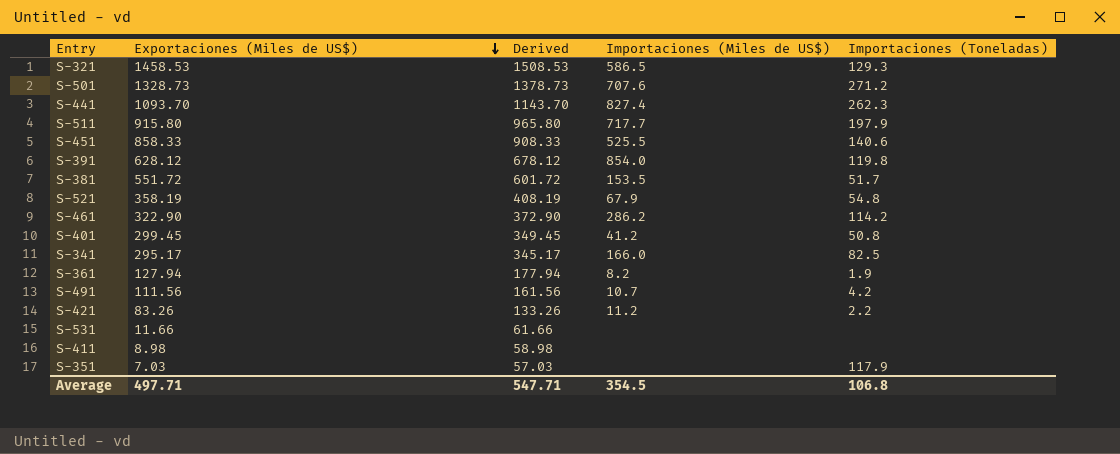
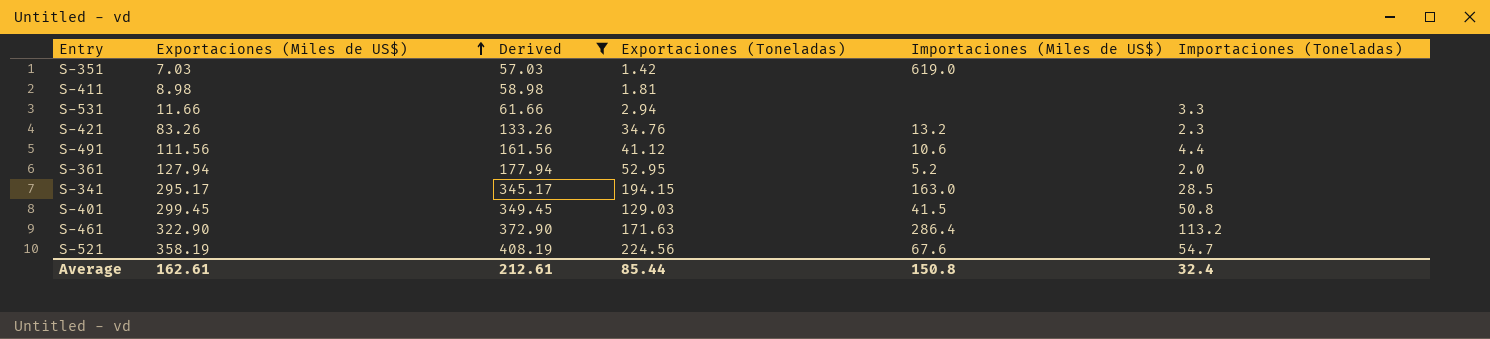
filter: none -> Derived <= 408.19
row order: Exportaciones (Miles de US$) descending -> Exportaciones (Miles de US$) ascending
column Exportaciones (Toneladas) | position: none -> 4
S-351 | Importaciones (Miles de US$): none -> 619.0
S-351 | Importaciones (Toneladas): 117.9 -> none
S-531 | Importaciones (Toneladas): none -> 3.3
S-421 | Importaciones (Miles de US$): 11.2 -> 13.2
S-421 | Importaciones (Toneladas): 2.2 -> 2.3
S-491 | Importaciones (Miles de US$): 10.7 -> 10.6
S-491 | Importaciones (Toneladas): 4.2 -> 4.4
S-361 | Importaciones (Miles de US$): 8.2 -> 5.2
S-361 | Importaciones (Toneladas): 1.9 -> 2.0
S-341 | Importaciones (Miles de US$): 166.0 -> 163.0
S-341 | Importaciones (Toneladas): 82.5 -> 28.5
S-401 | Importaciones (Miles de US$): 41.2 -> 41.5
S-461 | Importaciones (Miles de US$): 286.2 -> 286.4
S-461 | Importaciones (Toneladas): 114.2 -> 113.2
S-521 | Importaciones (Miles de US$): 67.9 -> 67.6
S-521 | Importaciones (Toneladas): 54.8 -> 54.7
Average | Exportaciones (Miles de US$): 497.71 -> 162.61
Average | Derived: 547.71 -> 212.61
Average | Importaciones (Miles de US$): 354.5 -> 150.8
Average | Importaciones (Toneladas): 106.8 -> 32.4

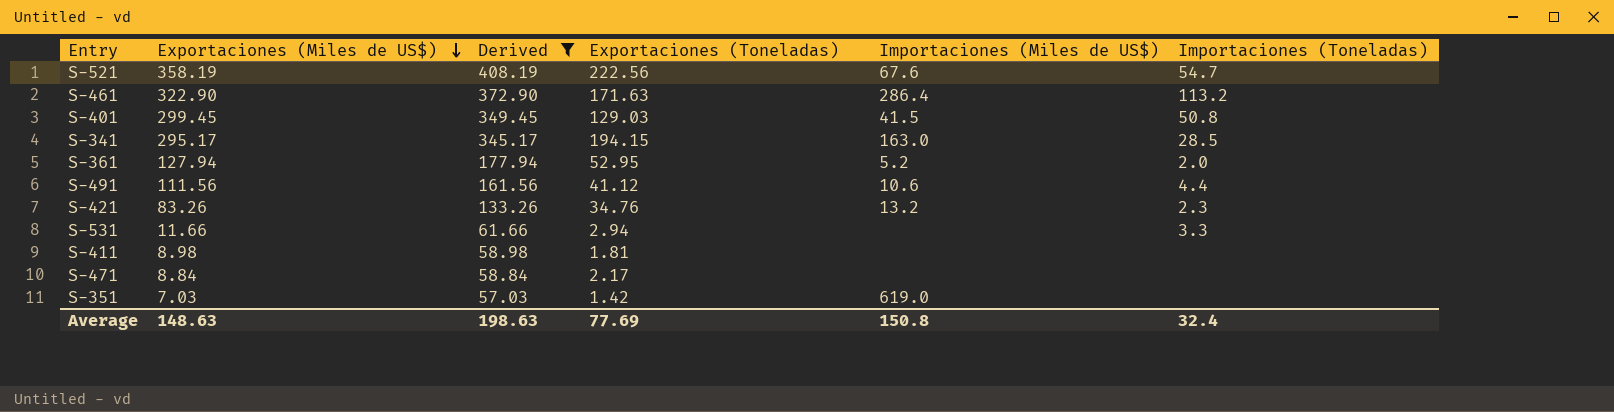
row order: Exportaciones (Miles de US$) ascending -> Exportaciones (Miles de US$) descending
S-521 | Exportaciones (Toneladas): 224.56 -> 222.56
row S-471: none -> 8.84 | 58.84 | 2.17 | none | none
Average | Exportaciones (Miles de US$): 162.61 -> 148.63
Average | Derived: 212.61 -> 198.63
Average | Exportaciones (Toneladas): 85.44 -> 77.69

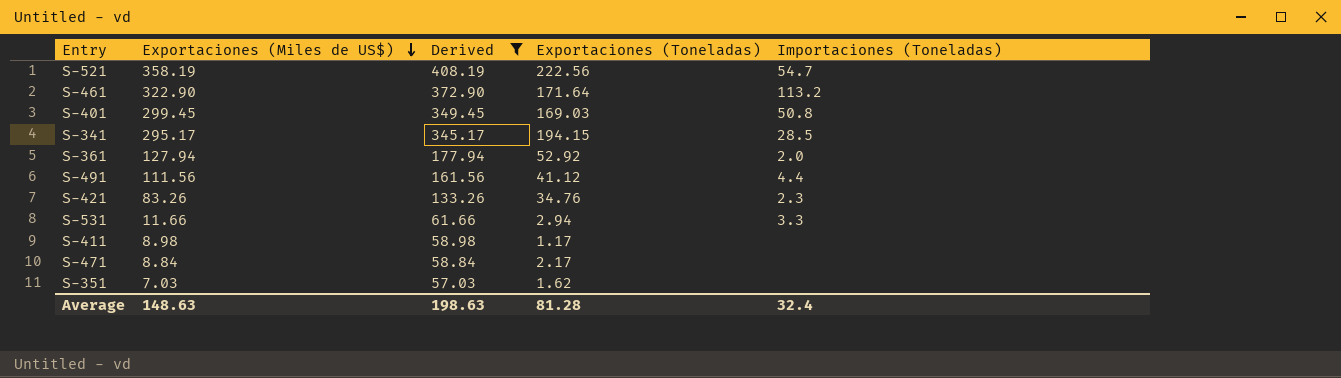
column Importaciones (Miles de US$) | position: 5 -> none
S-461 | Exportaciones (Toneladas): 171.63 -> 171.64
S-401 | Exportaciones (Toneladas): 129.03 -> 169.03
S-361 | Exportaciones (Toneladas): 52.95 -> 52.92
S-411 | Exportaciones (Toneladas): 1.81 -> 1.17
S-351 | Exportaciones (Toneladas): 1.42 -> 1.62
Average | Exportaciones (Toneladas): 77.69 -> 81.28

